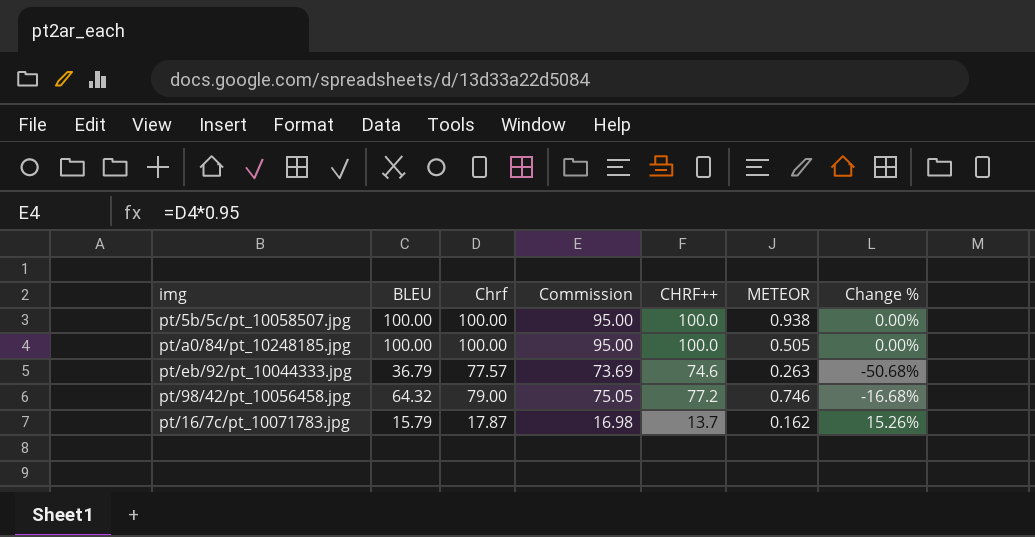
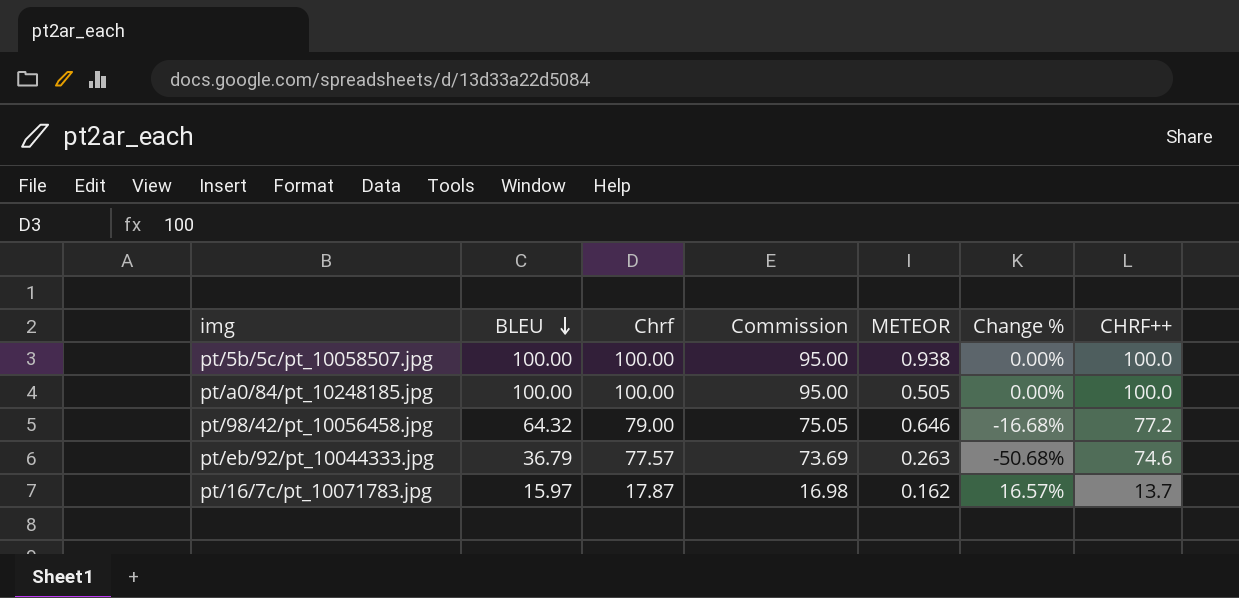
row order: none -> BLEU descending
column CHRF++ | position: 5 -> 7
pt/98/42/pt_10056458.jpg | METEOR: 0.746 -> 0.646
pt/16/7c/pt_10071783.jpg | BLEU: 15.79 -> 15.97
pt/16/7c/pt_10071783.jpg | Change %: 15.26% -> 16.57%

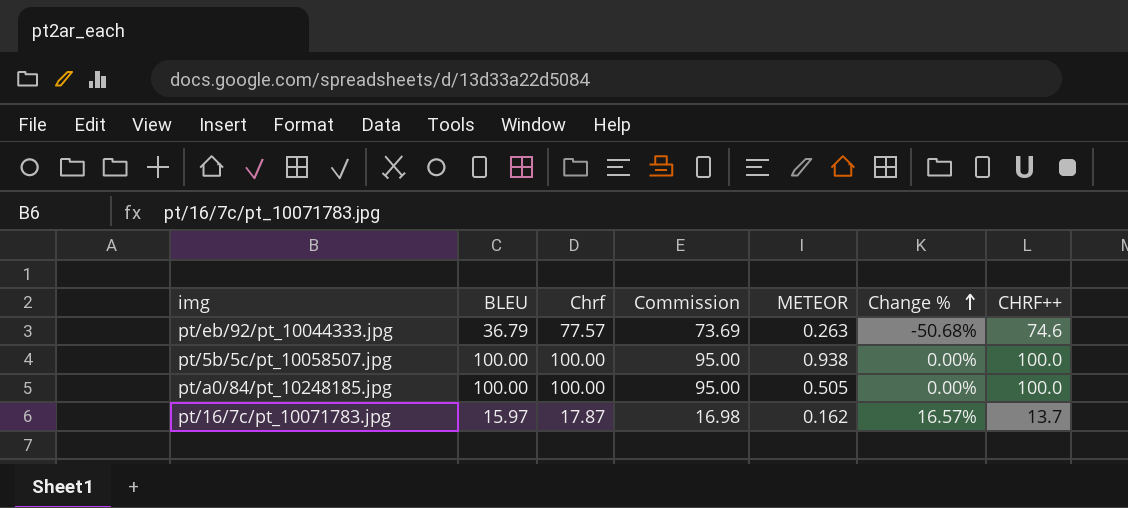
row order: BLEU descending -> Change % ascending
row pt/98/42/pt_10056458.jpg: 64.32 | 79.00 | 75.05 | 0.646 | -16.68% | 77.2 -> none

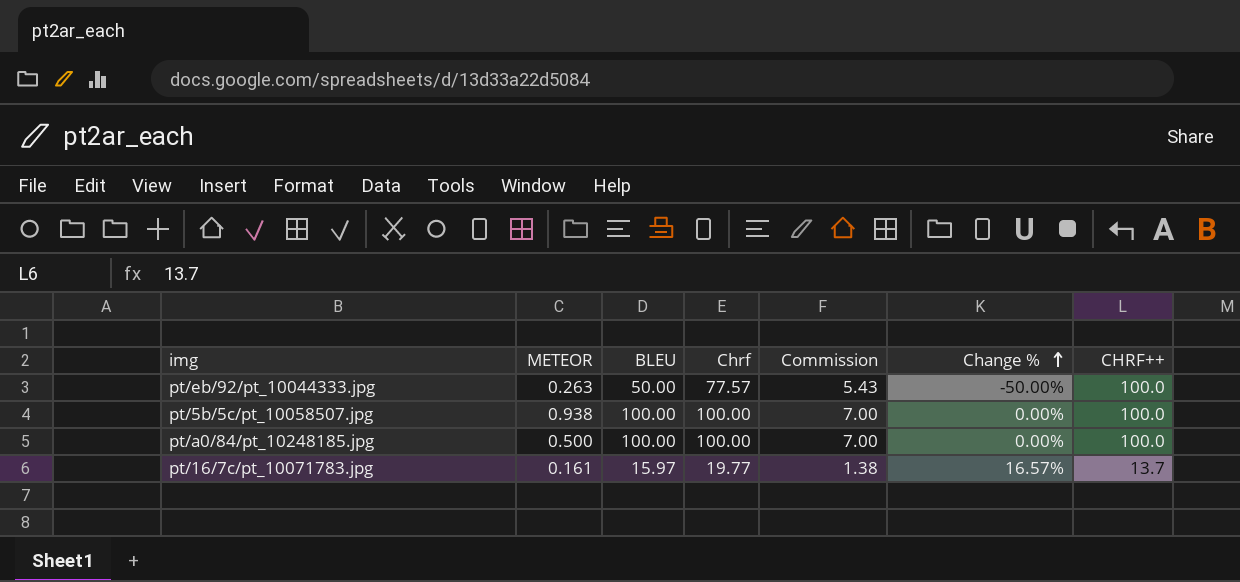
column METEOR | position: 5 -> 2
column Commission | formula: [Chrf] * 0.95 -> [Chrf] * 0.07
pt/eb/92/pt_10044333.jpg | BLEU: 36.79 -> 50.00
pt/eb/92/pt_10044333.jpg | Change %: -50.68% -> -50.00%
pt/eb/92/pt_10044333.jpg | CHRF++: 74.6 -> 100.0
pt/a0/84/pt_10248185.jpg | METEOR: 0.505 -> 0.500
pt/16/7c/pt_10071783.jpg | METEOR: 0.162 -> 0.161
pt/16/7c/pt_10071783.jpg | Chrf: 17.87 -> 19.77

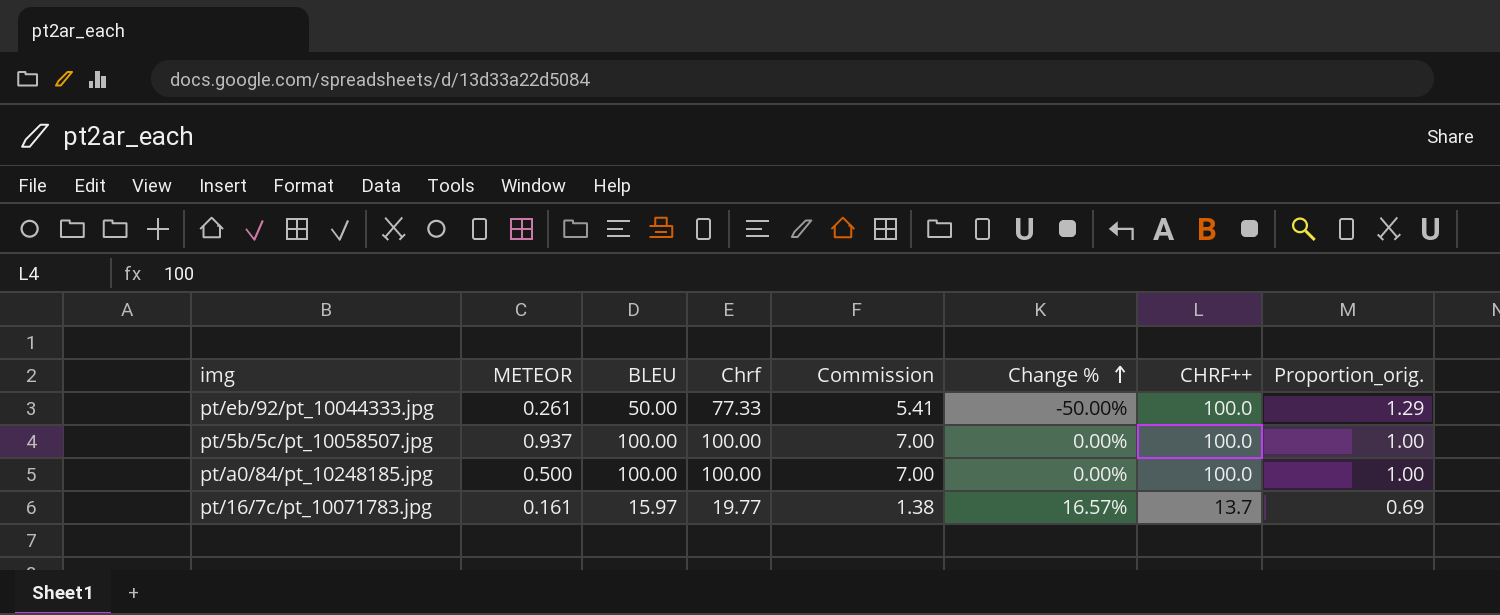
column Proportion_orig. | formula: none -> [CHRF++] / [Chrf]
pt/eb/92/pt_10044333.jpg | METEOR: 0.263 -> 0.261
pt/eb/92/pt_10044333.jpg | Chrf: 77.57 -> 77.33
pt/eb/92/pt_10044333.jpg | Commission: 5.43 -> 5.41
pt/5b/5c/pt_10058507.jpg | METEOR: 0.938 -> 0.937

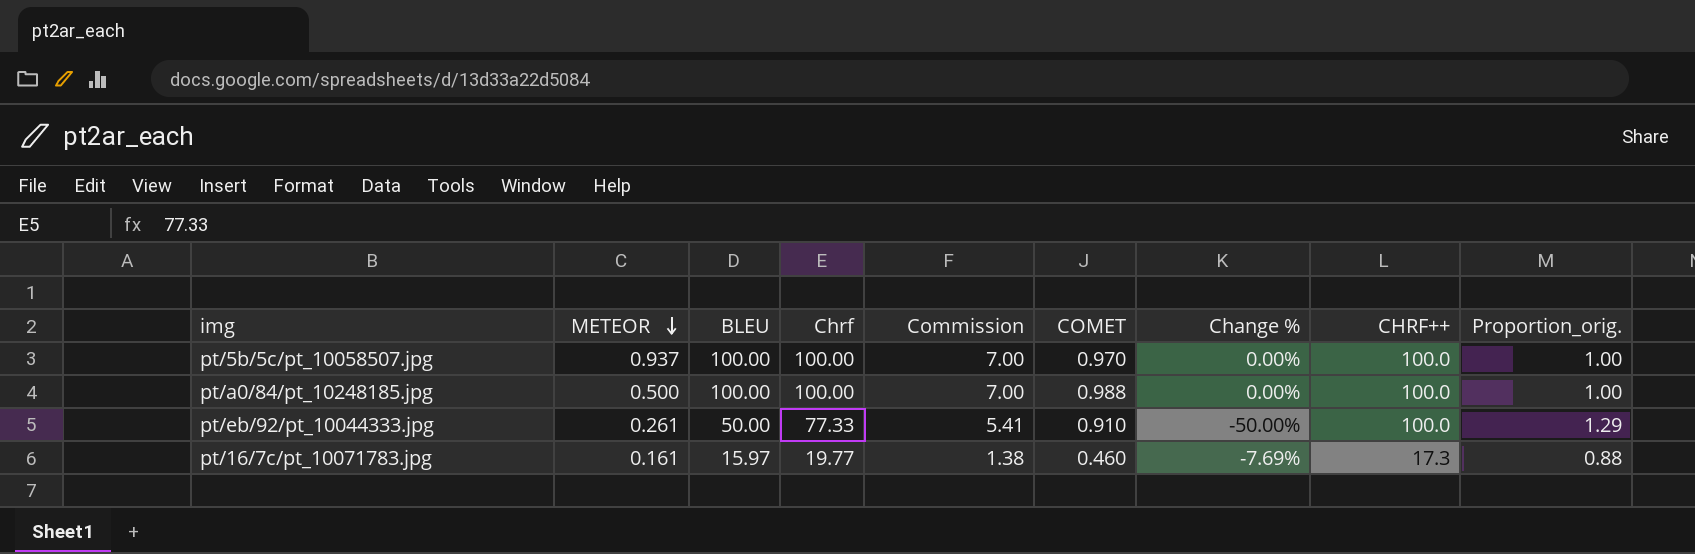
row order: Change % ascending -> METEOR descending
column COMET | position: none -> 6
pt/16/7c/pt_10071783.jpg | Change %: 16.57% -> -7.69%
pt/16/7c/pt_10071783.jpg | CHRF++: 13.7 -> 17.3
pt/16/7c/pt_10071783.jpg | Proportion_orig.: 0.69 -> 0.88

